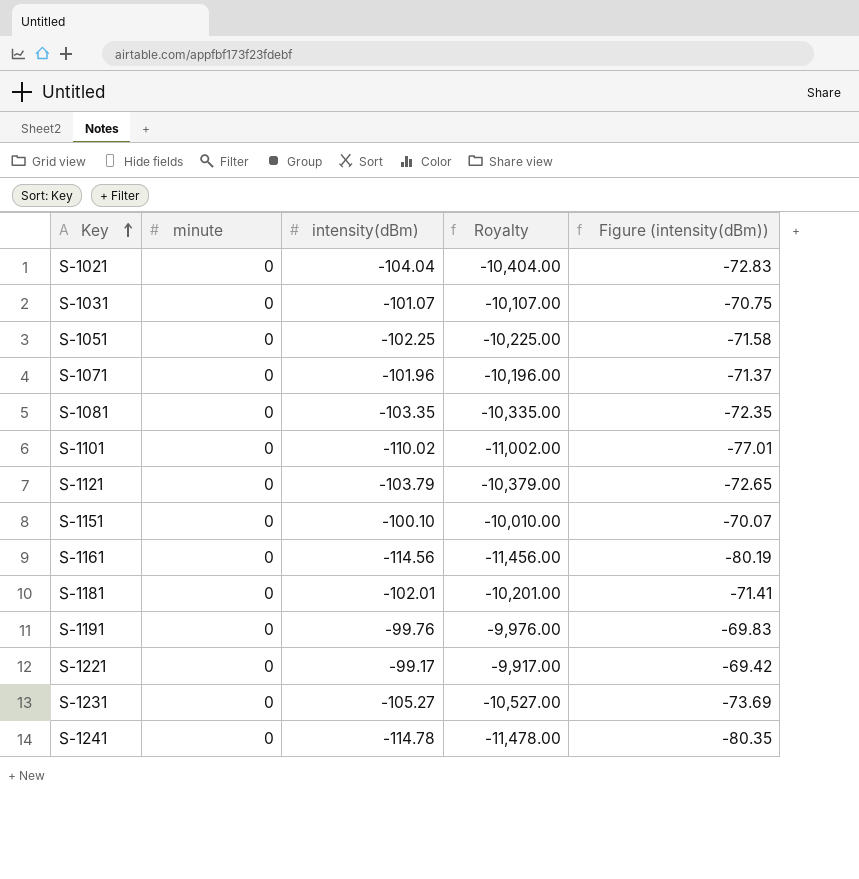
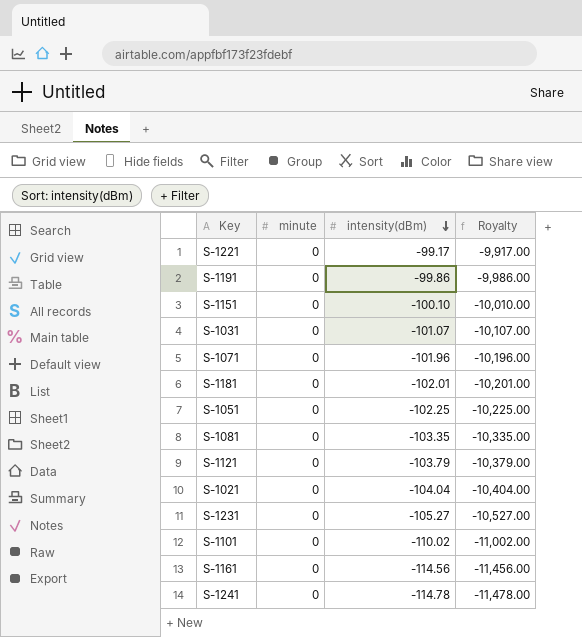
row order: Key ascending -> intensity(dBm) descending
column Figure (intensity(dBm)) | formula: [intensity(dBm)] * 0.7 -> none
S-1191 | intensity(dBm): -99.76 -> -99.86
S-1191 | Royalty: -9,976.00 -> -9,986.00

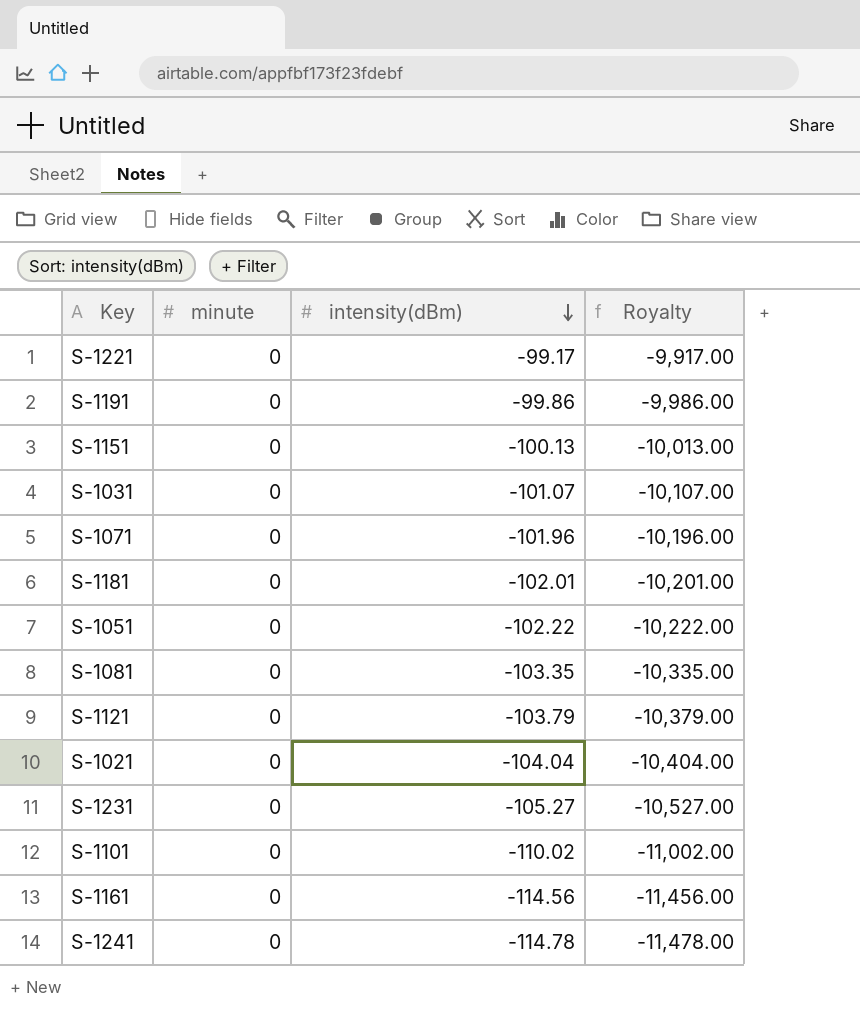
S-1151 | intensity(dBm): -100.10 -> -100.13
S-1151 | Royalty: -10,010.00 -> -10,013.00
S-1051 | intensity(dBm): -102.25 -> -102.22
S-1051 | Royalty: -10,225.00 -> -10,222.00

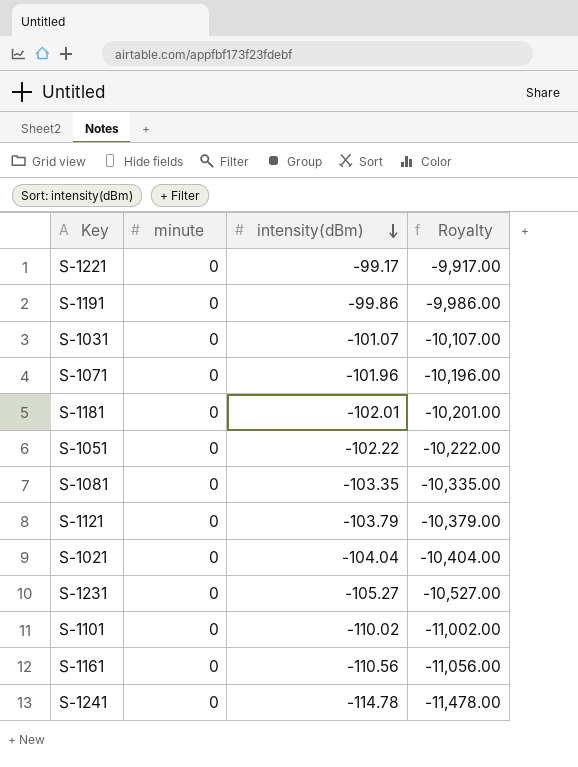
row S-1151: 0 | -100.13 | -10,013.00 -> none
S-1161 | intensity(dBm): -114.56 -> -110.56
S-1161 | Royalty: -11,456.00 -> -11,056.00

